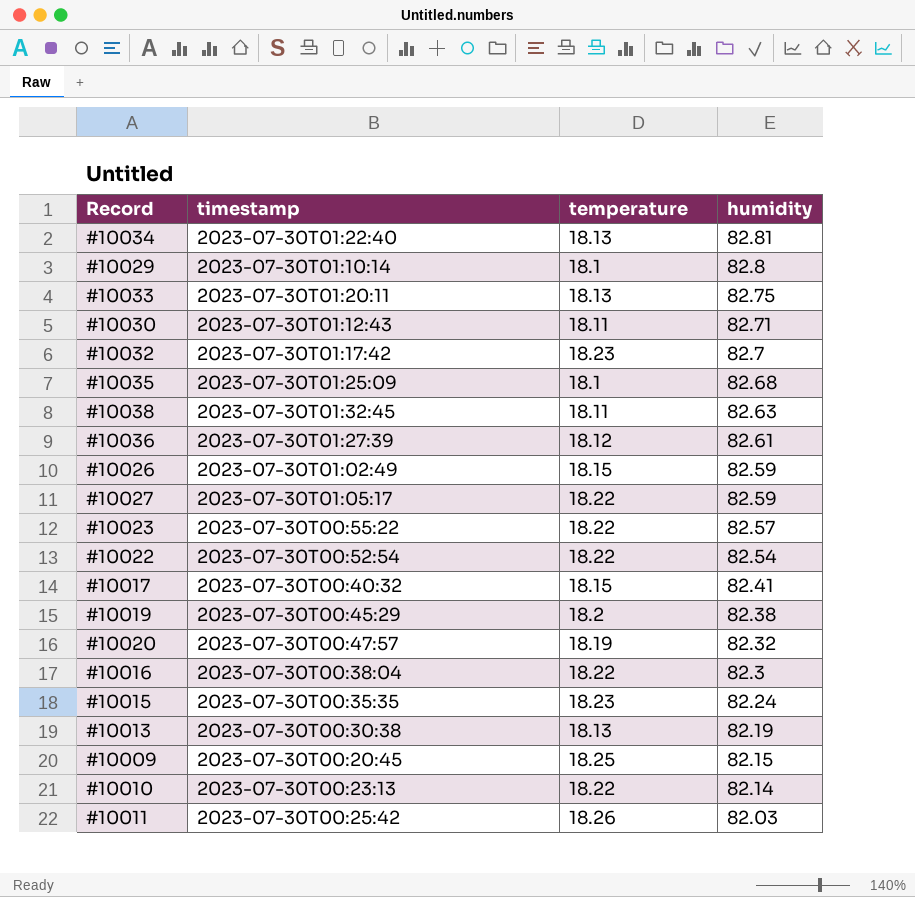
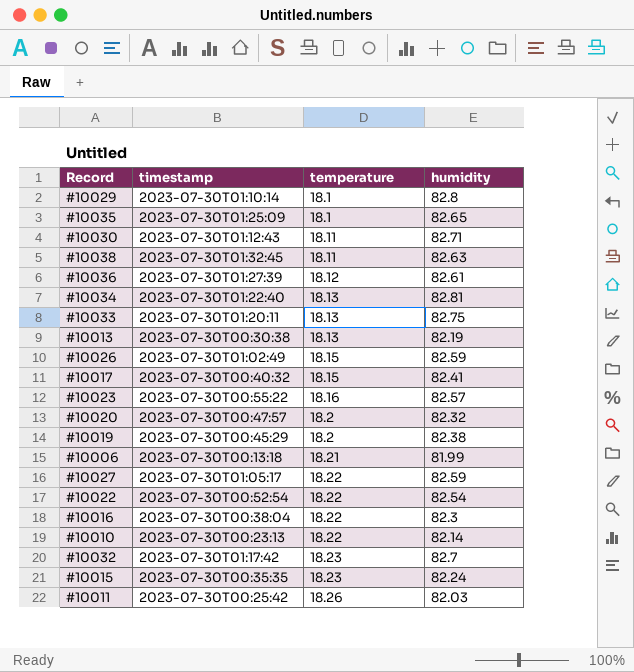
row order: humidity descending -> temperature ascending
row #10009: 2023-07-30T00:20:45 | 18.25 | 82.15 -> none
#10035 | humidity: 82.68 -> 82.65
#10023 | temperature: 18.22 -> 18.16
#10020 | temperature: 18.19 -> 18.2
row #10006: none -> 2023-07-30T00:13:18 | 18.21 | 81.99

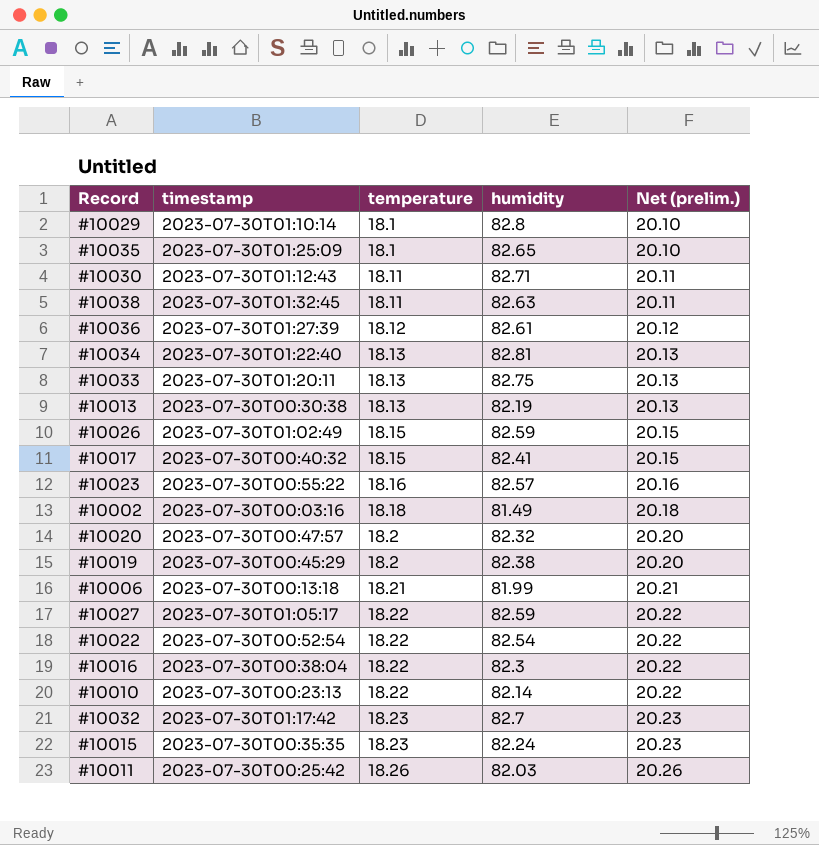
column Net (prelim.) | formula: none -> [temperature] + 2
row #10002: none -> 2023-07-30T00:03:16 | 18.18 | 81.49 | 20.18

